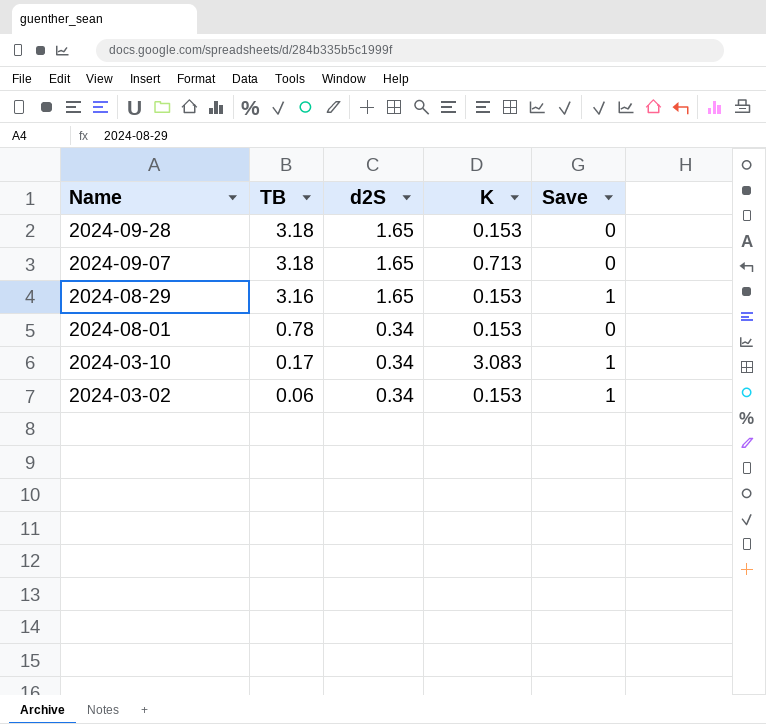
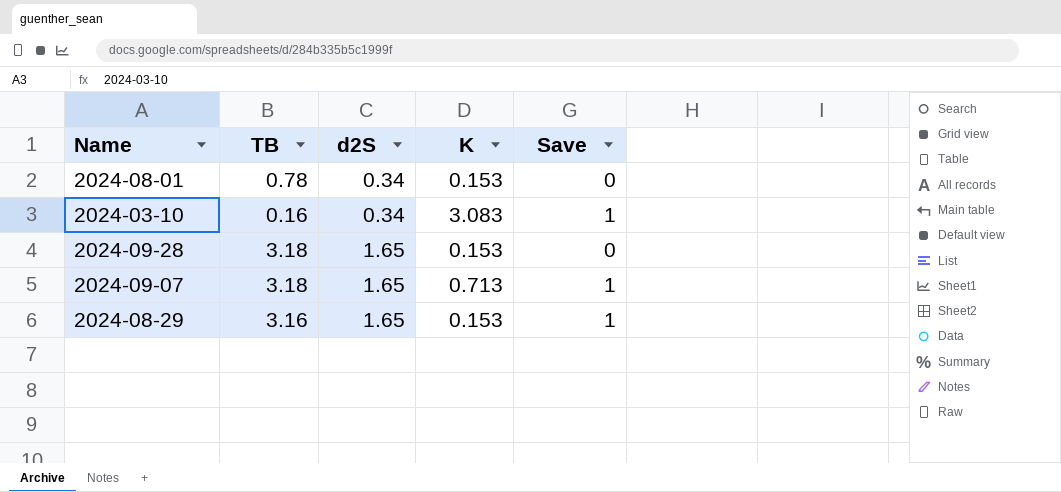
row order: Name descending -> d2S ascending
row 2024-03-02: 0.06 | 0.34 | 0.153 | 1 -> none
2024-03-10 | TB: 0.17 -> 0.16
2024-09-07 | Save: 0 -> 1

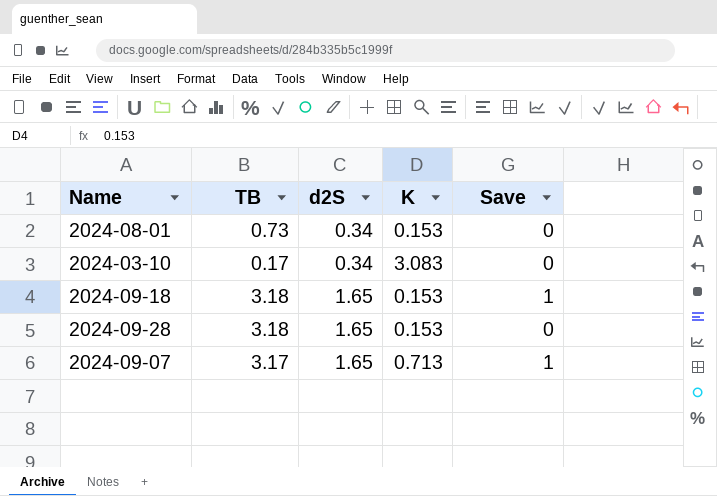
row 2024-08-29: 3.16 | 1.65 | 0.153 | 1 -> none
2024-08-01 | TB: 0.78 -> 0.73
2024-03-10 | TB: 0.16 -> 0.17
2024-03-10 | Save: 1 -> 0
row 2024-09-18: none -> 3.18 | 1.65 | 0.153 | 1
2024-09-07 | TB: 3.18 -> 3.17

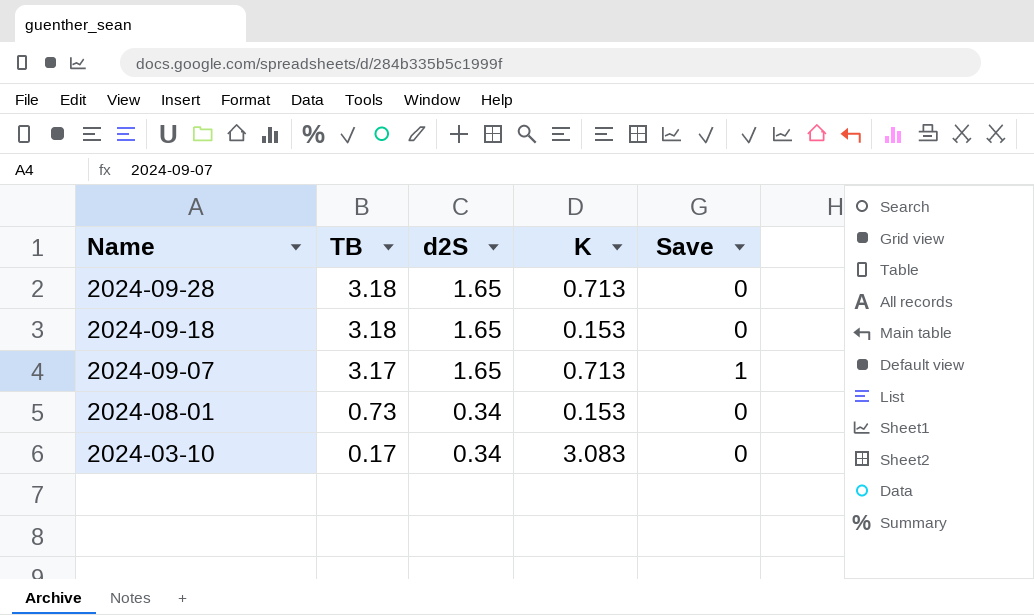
row order: d2S ascending -> Name descending
2024-09-28 | K: 0.153 -> 0.713
2024-09-18 | Save: 1 -> 0

